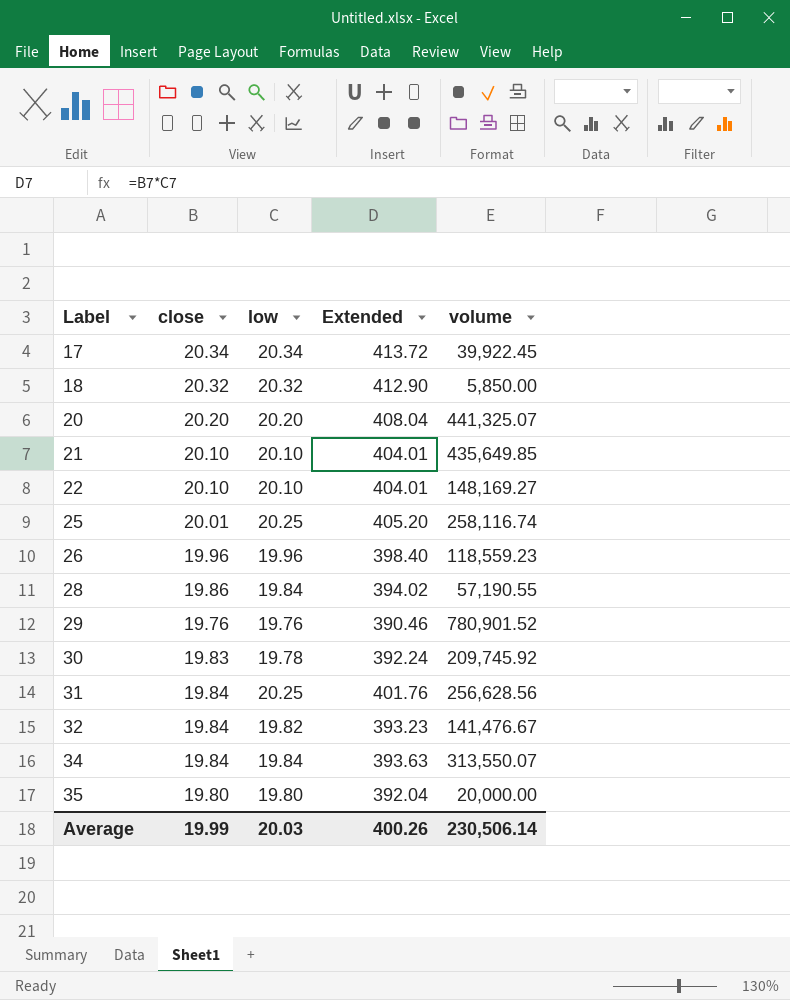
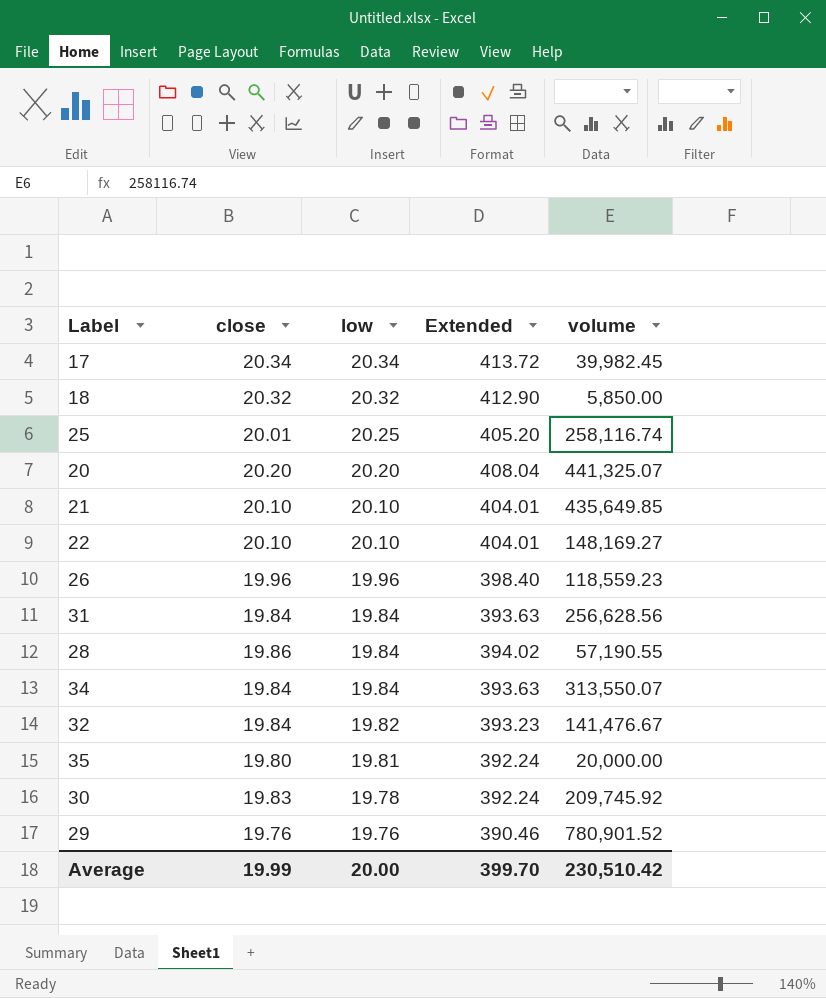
row order: Label ascending -> low descending
17 | volume: 39,922.45 -> 39,982.45
31 | low: 20.25 -> 19.84
31 | Extended: 401.76 -> 393.63
35 | low: 19.80 -> 19.81
35 | Extended: 392.04 -> 392.24
Average | low: 20.03 -> 20.00
Average | Extended: 400.26 -> 399.70
Average | volume: 230,506.14 -> 230,510.42

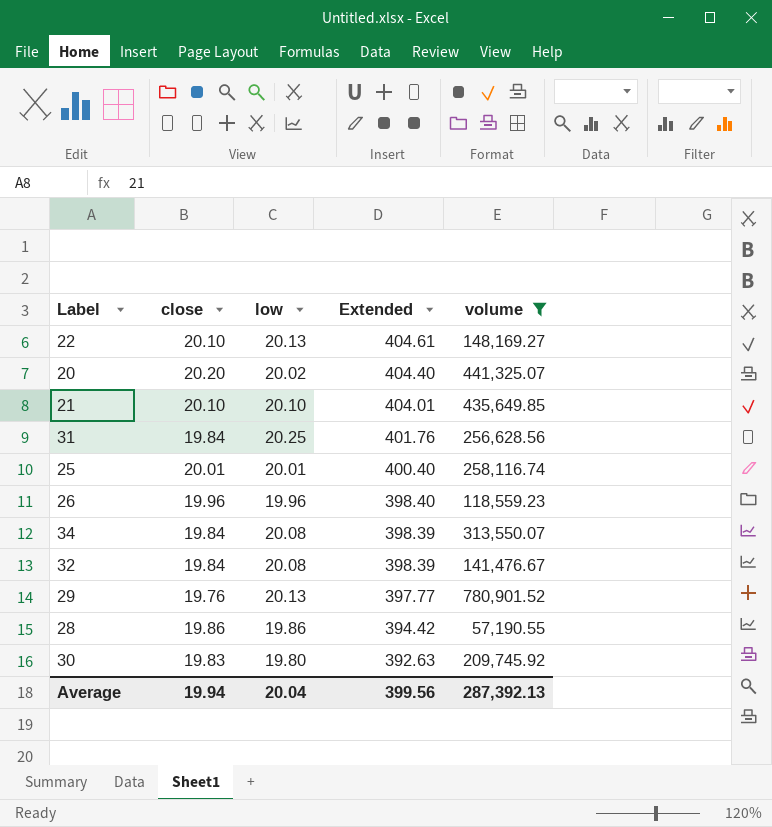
filter: none -> volume >= 57,190.55
row order: low descending -> Extended descending
22 | low: 20.10 -> 20.13
22 | Extended: 404.01 -> 404.61
20 | low: 20.20 -> 20.02
20 | Extended: 408.04 -> 404.40
31 | low: 19.84 -> 20.25
31 | Extended: 393.63 -> 401.76
25 | low: 20.25 -> 20.01
25 | Extended: 405.20 -> 400.40
34 | low: 19.84 -> 20.08
34 | Extended: 393.63 -> 398.39
32 | low: 19.82 -> 20.08
32 | Extended: 393.23 -> 398.39
29 | low: 19.76 -> 20.13
29 | Extended: 390.46 -> 397.77
28 | low: 19.84 -> 19.86
28 | Extended: 394.02 -> 394.42
30 | low: 19.78 -> 19.80
30 | Extended: 392.24 -> 392.63
Average | close: 19.99 -> 19.94
Average | low: 20.00 -> 20.04
Average | Extended: 399.70 -> 399.56
Average | volume: 230,510.42 -> 287,392.13

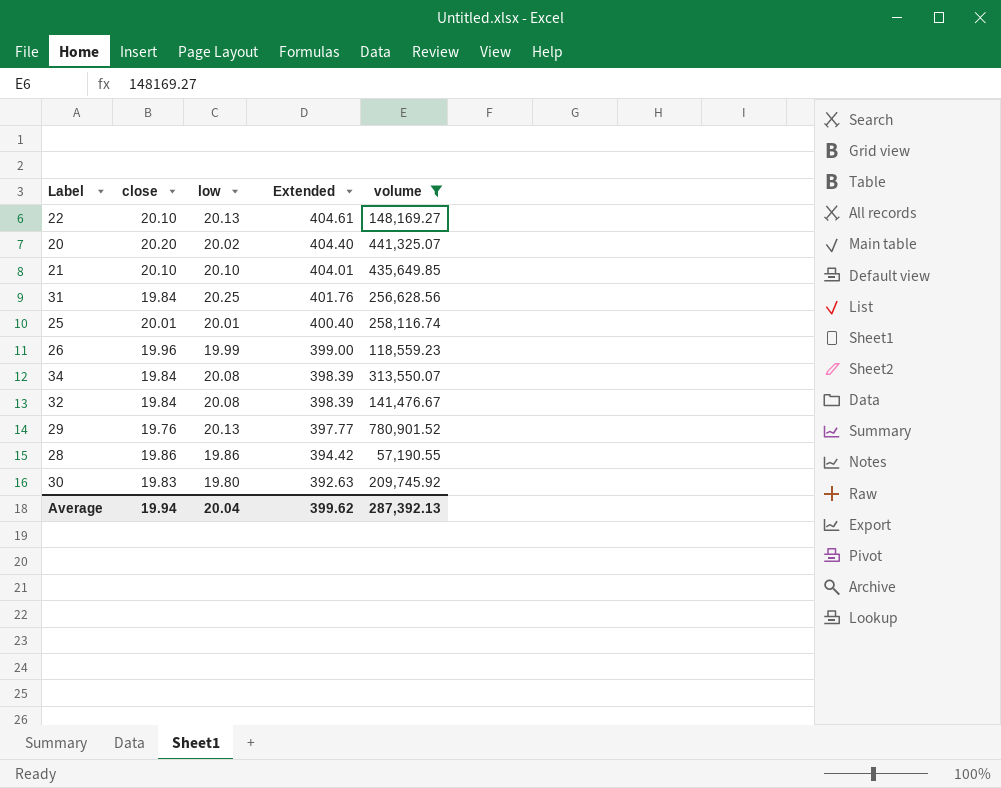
26 | low: 19.96 -> 19.99
26 | Extended: 398.40 -> 399.00
Average | Extended: 399.56 -> 399.62

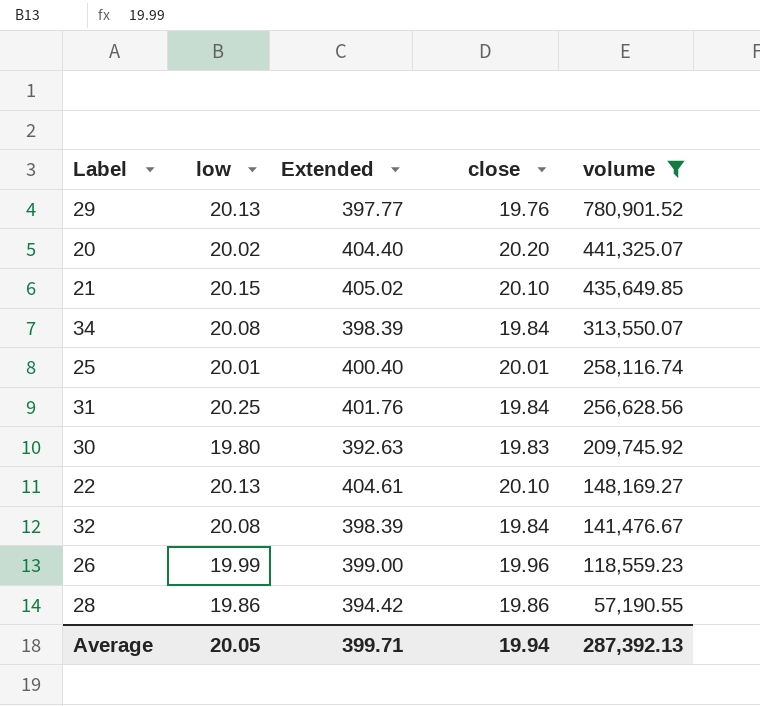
row order: Extended descending -> volume descending
column close | position: 2 -> 4
21 | low: 20.10 -> 20.15
21 | Extended: 404.01 -> 405.02
Average | low: 20.04 -> 20.05
Average | Extended: 399.62 -> 399.71

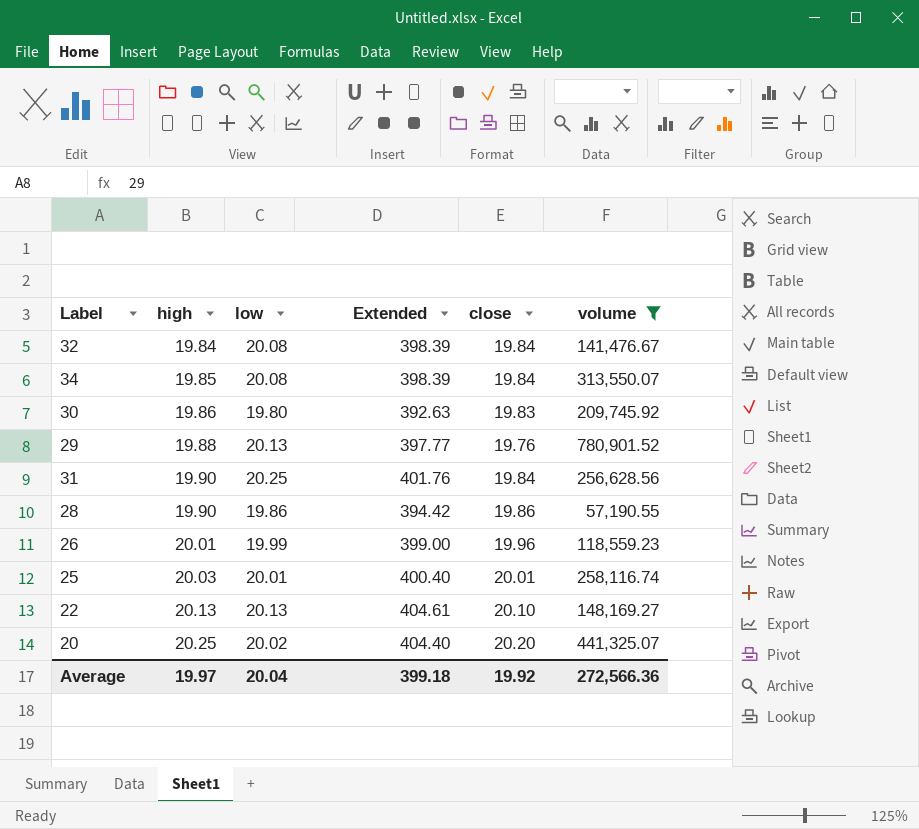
row order: volume descending -> high ascending
column high | position: none -> 2
row 21: 20.15 | 405.02 | 20.10 | 435,649.85 -> none
Average | low: 20.05 -> 20.04
Average | Extended: 399.71 -> 399.18
Average | close: 19.94 -> 19.92
Average | volume: 287,392.13 -> 272,566.36

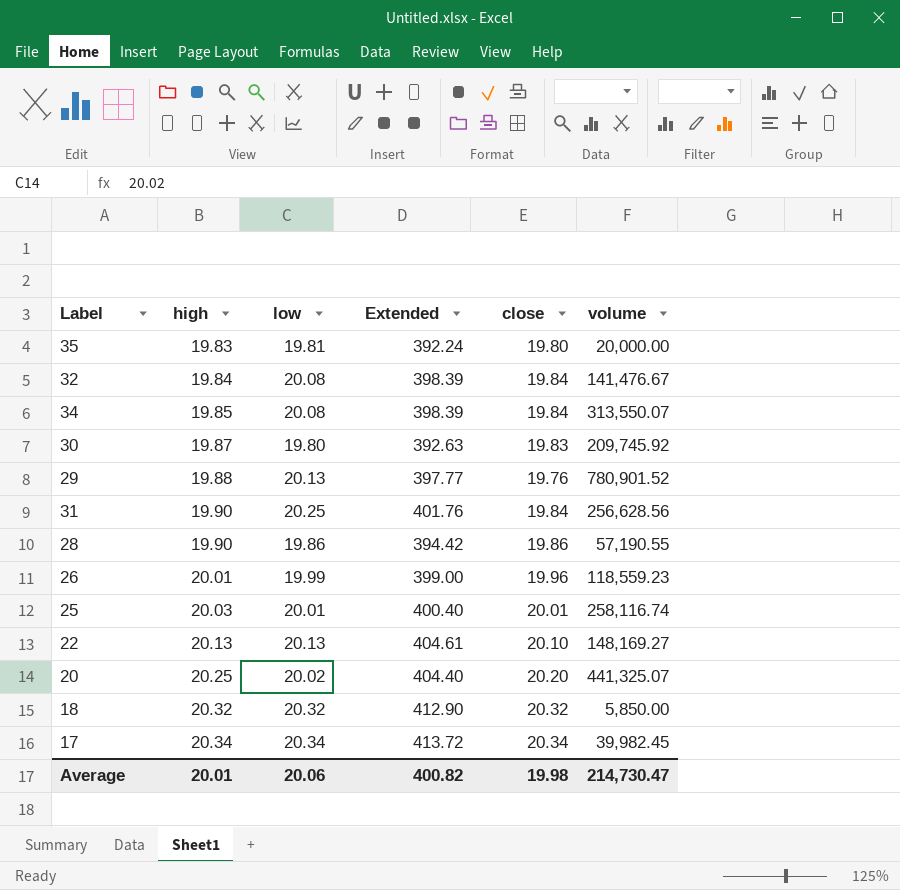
filter: volume >= 57,190.55 -> none
30 | high: 19.86 -> 19.87
Average | high: 19.97 -> 20.01
Average | low: 20.04 -> 20.06
Average | Extended: 399.18 -> 400.82
Average | close: 19.92 -> 19.98
Average | volume: 272,566.36 -> 214,730.47

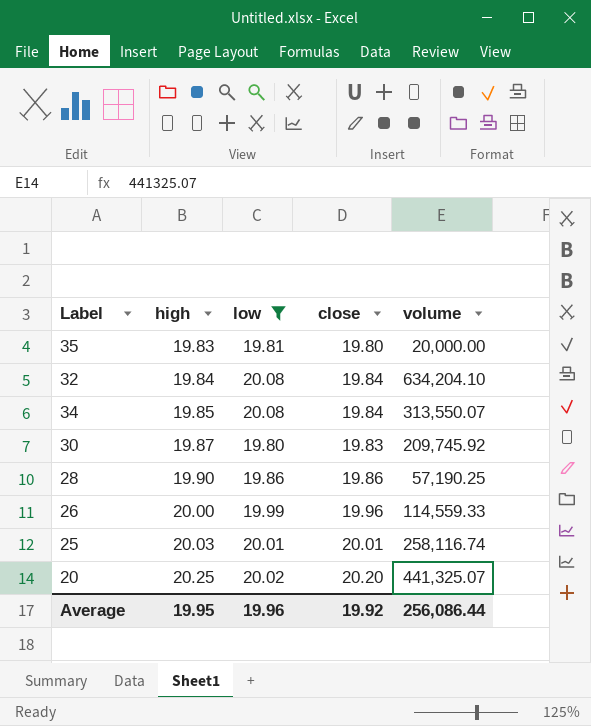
filter: none -> low <= 20.08
column Extended | formula: [low] * [close] -> none
32 | volume: 141,476.67 -> 634,204.10
28 | volume: 57,190.55 -> 57,190.25
26 | high: 20.01 -> 20.00
26 | volume: 118,559.23 -> 114,559.33
Average | high: 20.01 -> 19.95
Average | low: 20.06 -> 19.96
Average | close: 19.98 -> 19.92
Average | volume: 214,730.47 -> 256,086.44

